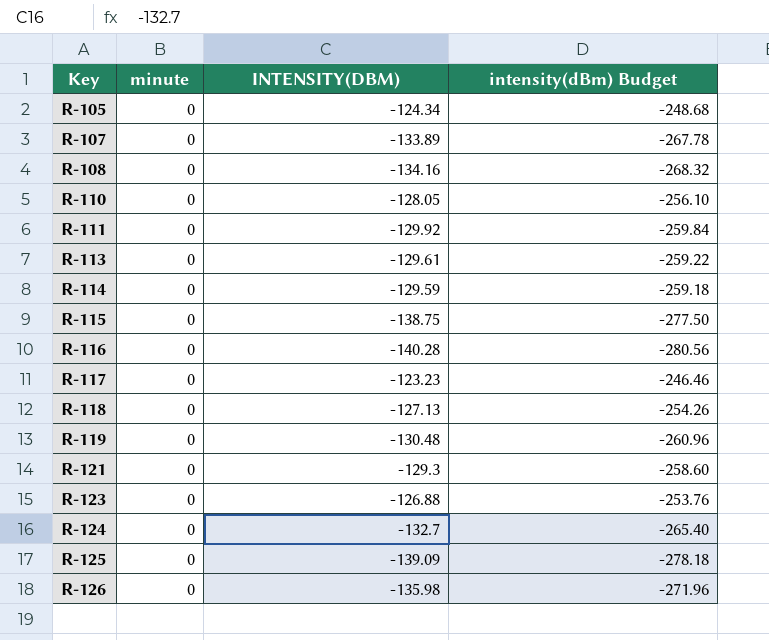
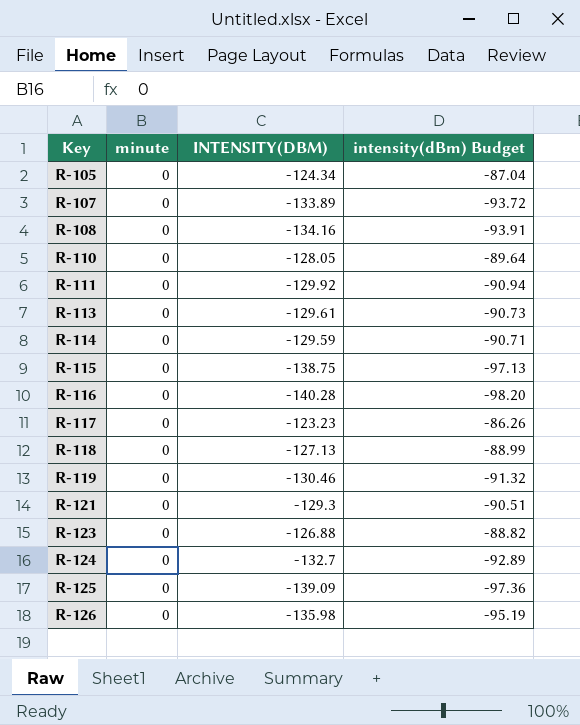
column intensity(dBm) Budget | formula: [INTENSITY(DBM)] * 2 -> [INTENSITY(DBM)] * 0.7
R-119 | INTENSITY(DBM): -130.48 -> -130.46

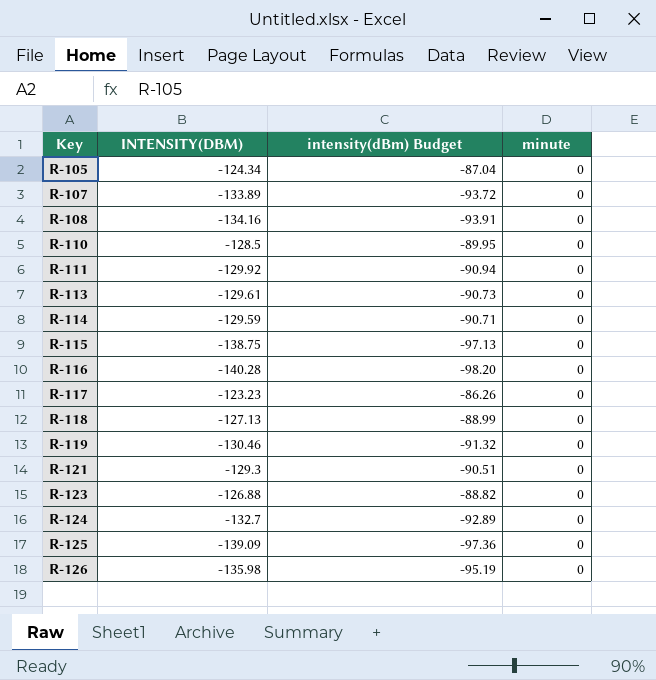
column minute | position: 2 -> 4
R-110 | INTENSITY(DBM): -128.05 -> -128.5
R-110 | intensity(dBm) Budget: -89.64 -> -89.95

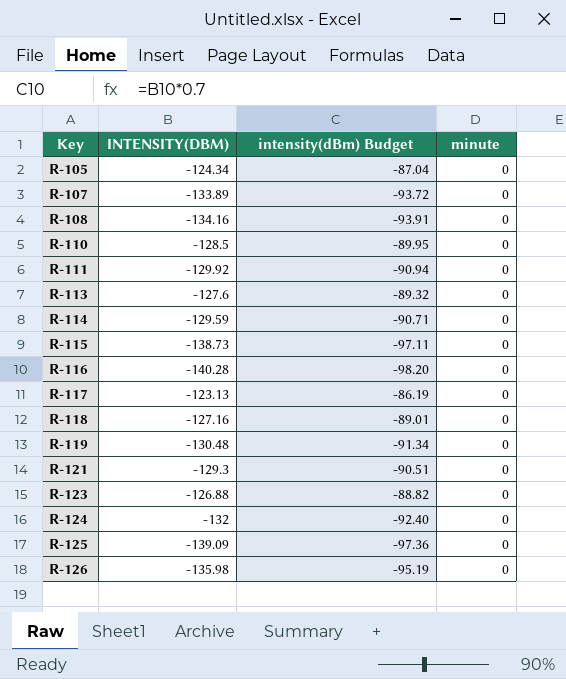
R-113 | INTENSITY(DBM): -129.61 -> -127.6
R-113 | intensity(dBm) Budget: -90.73 -> -89.32
R-115 | INTENSITY(DBM): -138.75 -> -138.73
R-115 | intensity(dBm) Budget: -97.13 -> -97.11
R-117 | INTENSITY(DBM): -123.23 -> -123.13
R-117 | intensity(dBm) Budget: -86.26 -> -86.19
R-118 | INTENSITY(DBM): -127.13 -> -127.16
R-118 | intensity(dBm) Budget: -88.99 -> -89.01
R-119 | INTENSITY(DBM): -130.46 -> -130.48
R-119 | intensity(dBm) Budget: -91.32 -> -91.34
R-124 | INTENSITY(DBM): -132.7 -> -132
R-124 | intensity(dBm) Budget: -92.89 -> -92.40

